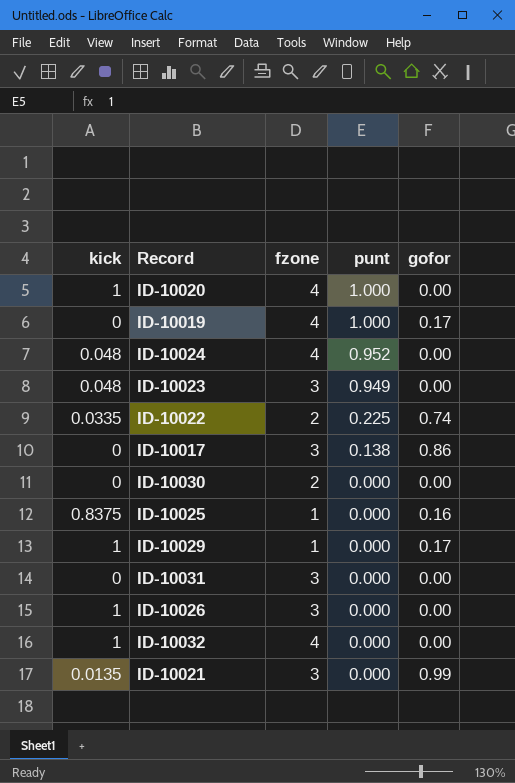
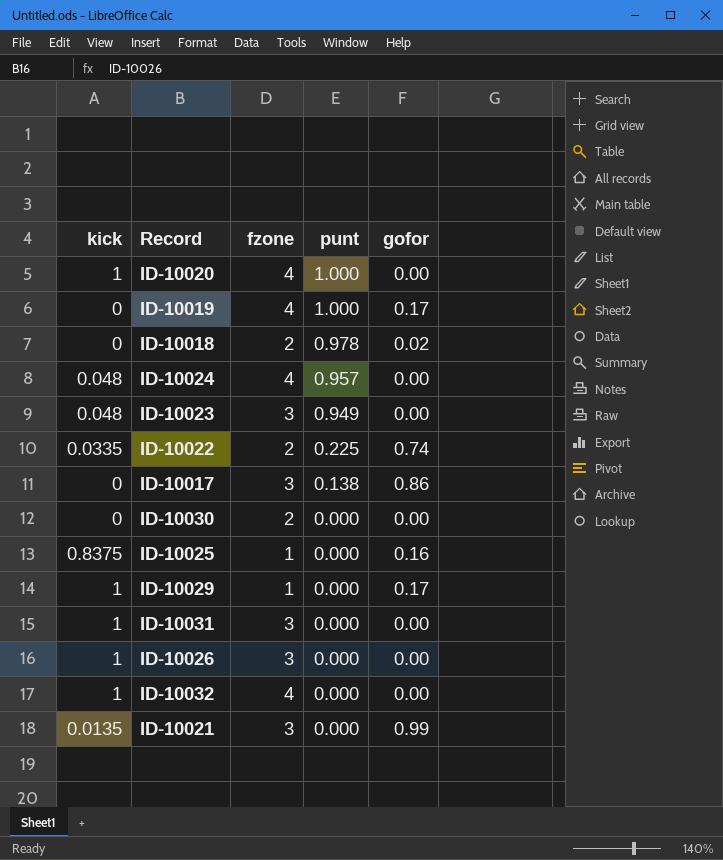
row ID-10018: none -> 0 | 2 | 0.978 | 0.02
ID-10024 | punt: 0.952 -> 0.957
ID-10031 | kick: 0 -> 1

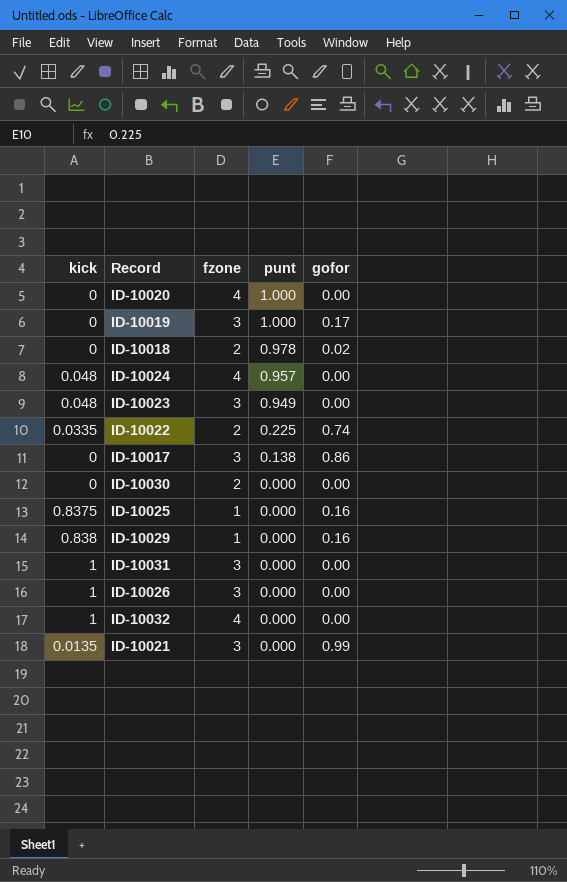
ID-10020 | kick: 1 -> 0
ID-10019 | fzone: 4 -> 3
ID-10029 | kick: 1 -> 0.838
ID-10029 | gofor: 0.17 -> 0.16

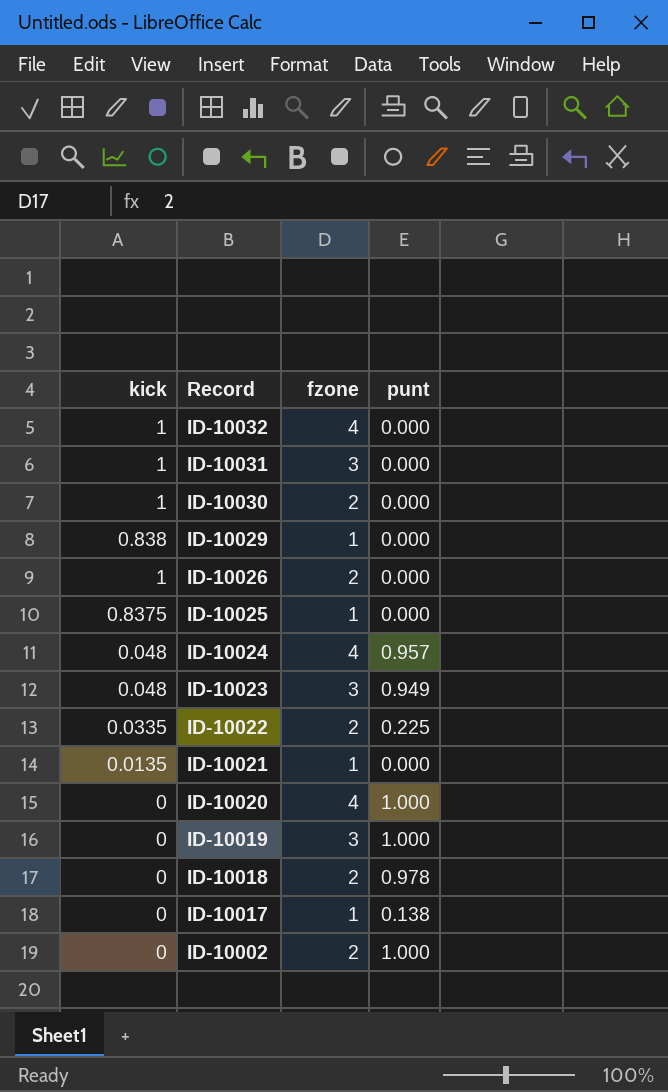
row order: punt descending -> Record descending
column gofor | position: 5 -> none
ID-10030 | kick: 0 -> 1
ID-10026 | fzone: 3 -> 2
ID-10021 | fzone: 3 -> 1
ID-10017 | fzone: 3 -> 1
row ID-10002: none -> 0 | 2 | 1.000

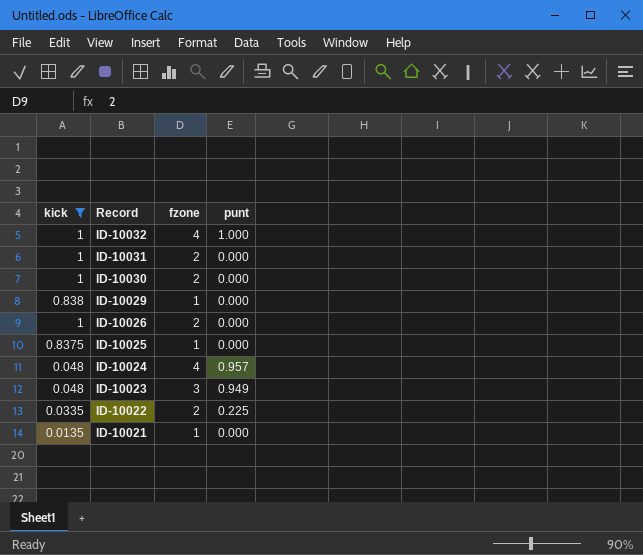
filter: none -> kick != 0
ID-10032 | punt: 0.000 -> 1.000
ID-10031 | fzone: 3 -> 2

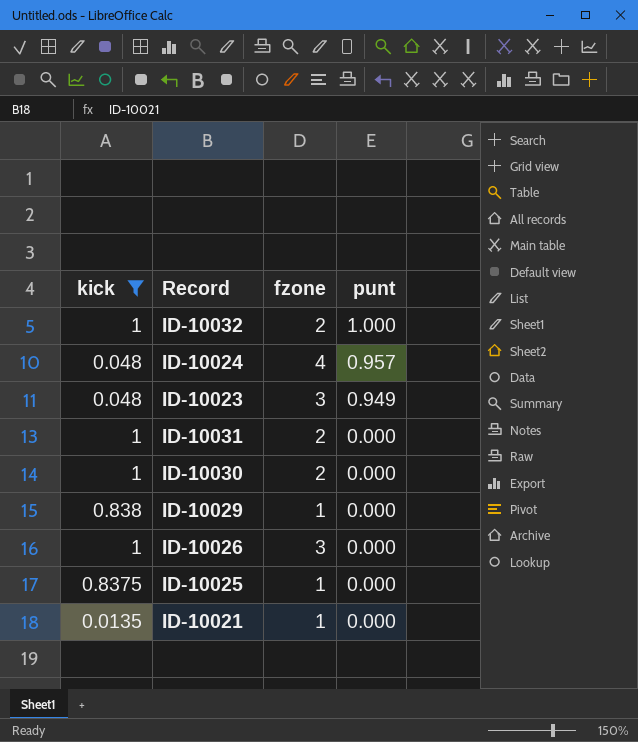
row order: Record descending -> punt descending
row ID-10022: 0.0335 | 2 | 0.225 -> none
ID-10032 | fzone: 4 -> 2
ID-10026 | fzone: 2 -> 3

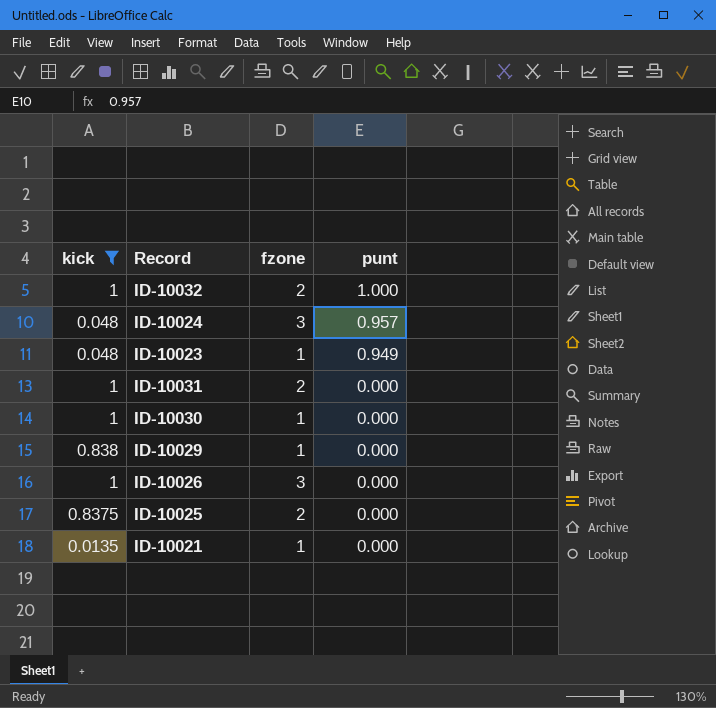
ID-10024 | fzone: 4 -> 3
ID-10023 | fzone: 3 -> 1
ID-10030 | fzone: 2 -> 1
ID-10025 | fzone: 1 -> 2

